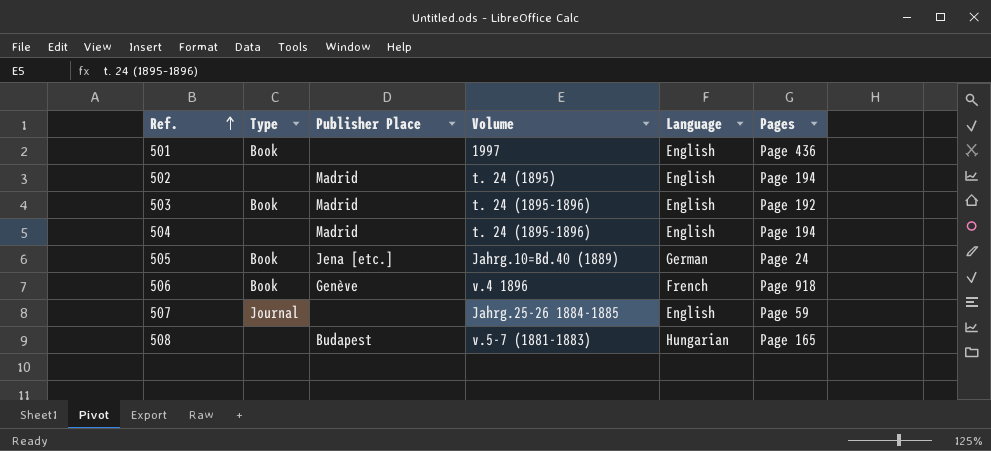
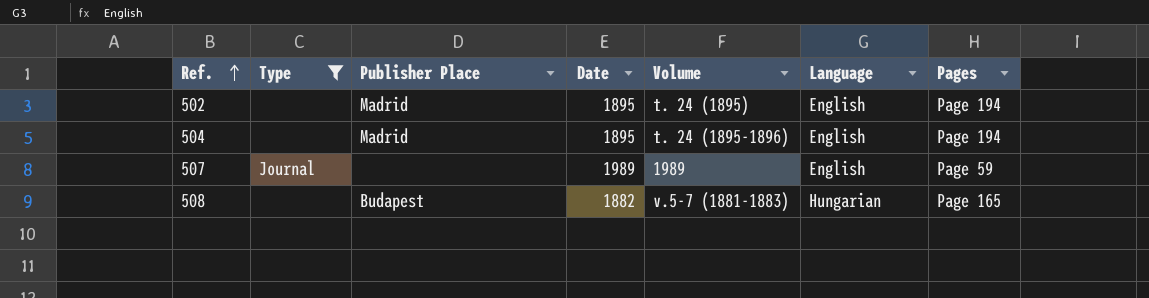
filter: none -> Type != Book
column Date | position: none -> 4
507 | Volume: Jahrg.25-26 1884-1885 -> 1989

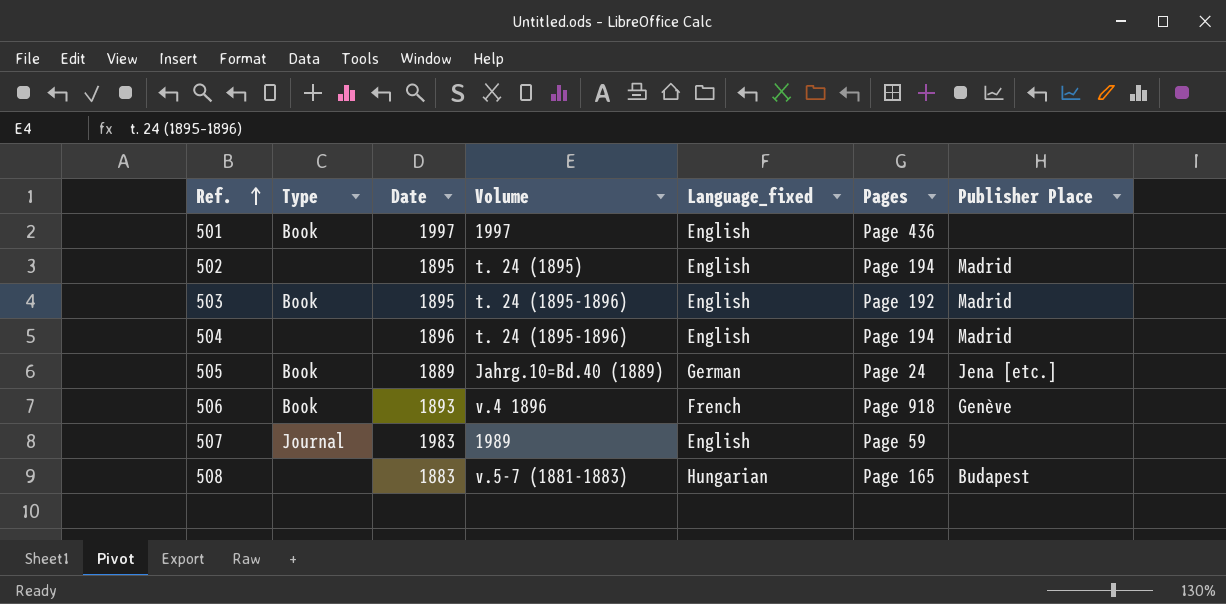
filter: Type != Book -> none
column name: Language -> Language_fixed
column Publisher Place | position: 3 -> 7
504 | Date: 1895 -> 1896
507 | Date: 1989 -> 1983
508 | Date: 1882 -> 1883

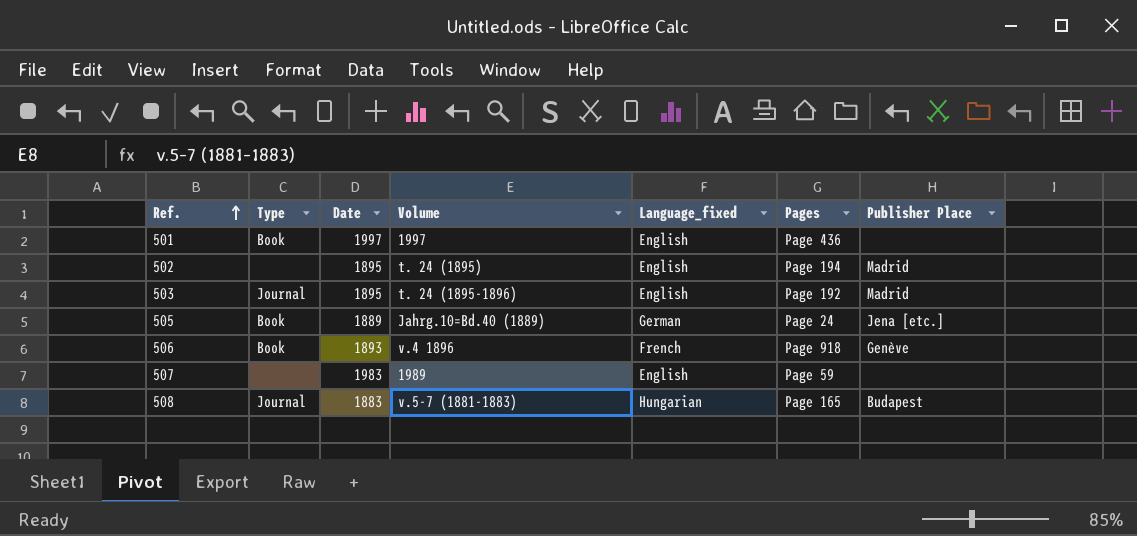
row 504: none | 1896 | t. 24 (1895-1896) | English | Page 194 | Madrid -> none
503 | Type: Book -> Journal
507 | Type: Journal -> none
508 | Type: none -> Journal

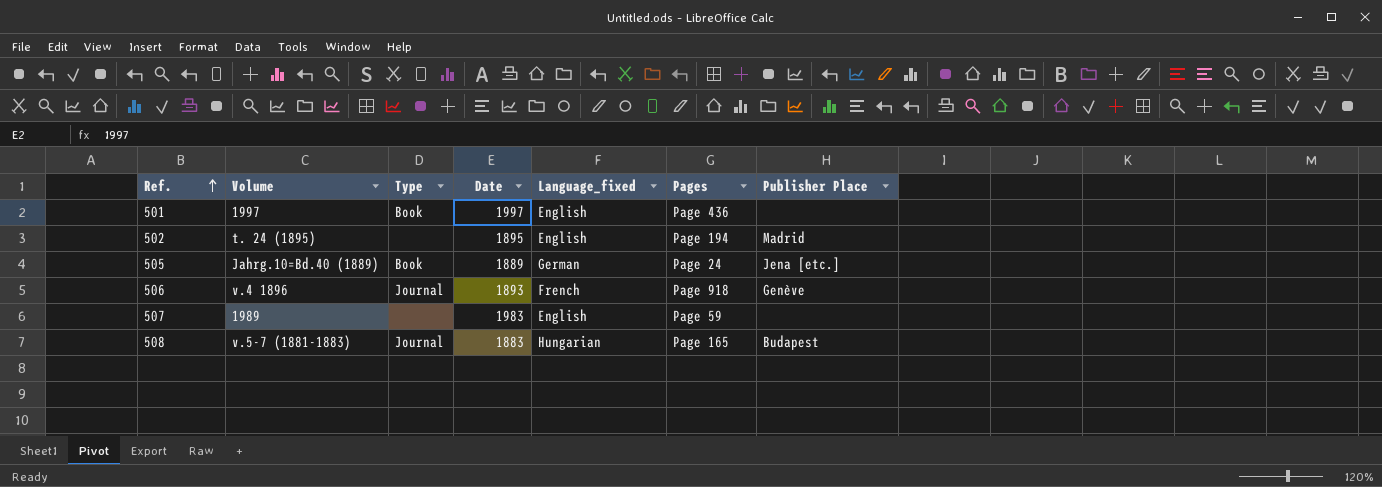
column Volume | position: 4 -> 2
row 503: Journal | 1895 | t. 24 (1895-1896) | English | Page 192 | Madrid -> none
506 | Type: Book -> Journal

